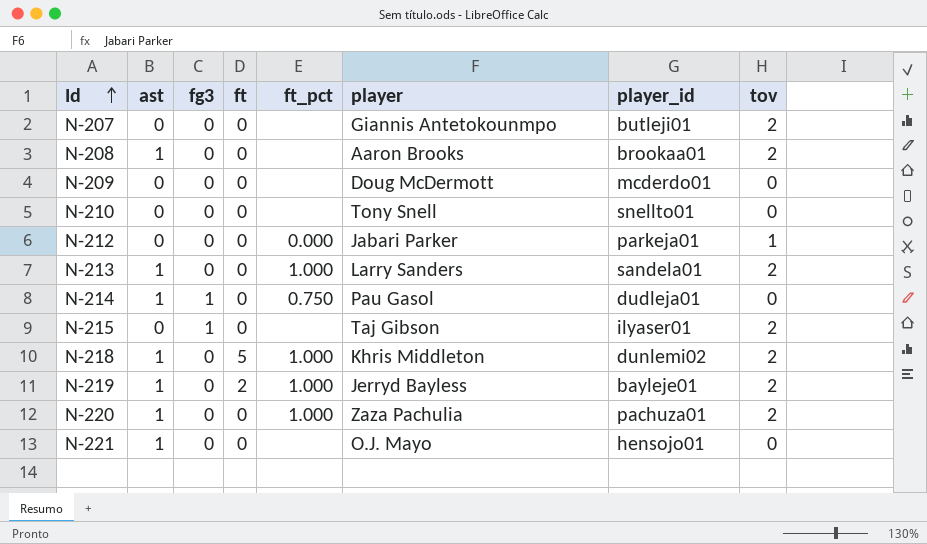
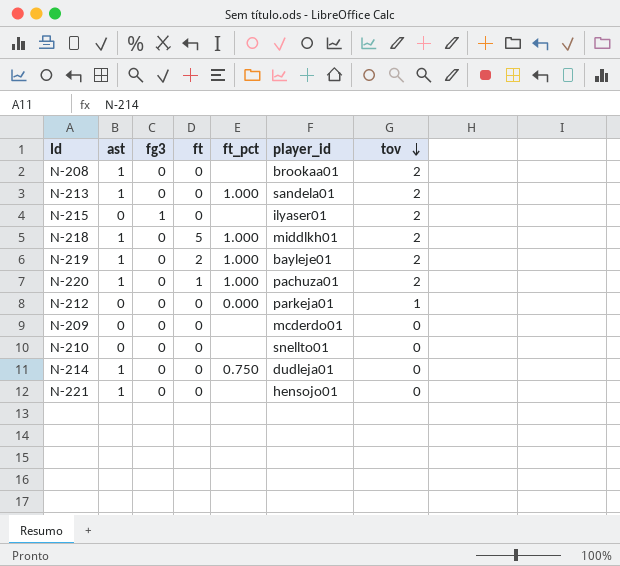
row order: Id ascending -> tov descending
column player | position: 6 -> none
row N-207: 0 | 0 | 0 | none | Giannis Antetokounmpo | butleji01 | 2 -> none
N-218 | player_id: dunlemi02 -> middlkh01
N-220 | ft: 0 -> 1
N-214 | fg3: 1 -> 0

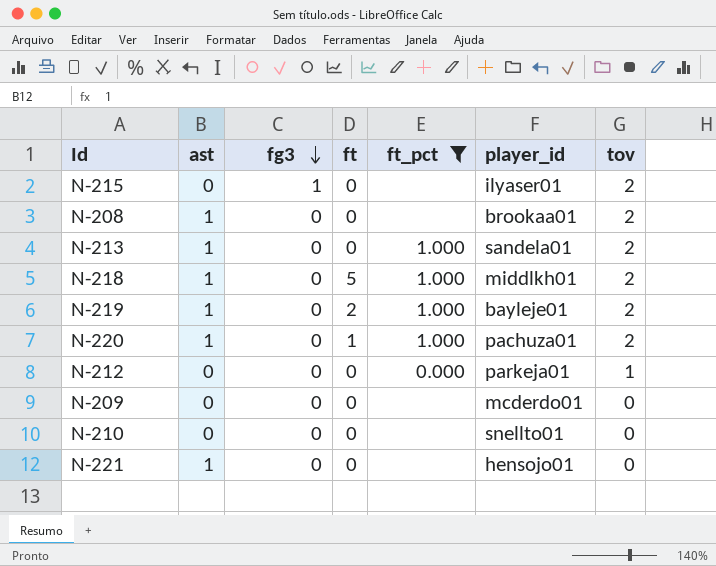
filter: none -> ft_pct != 0.750
row order: tov descending -> fg3 descending

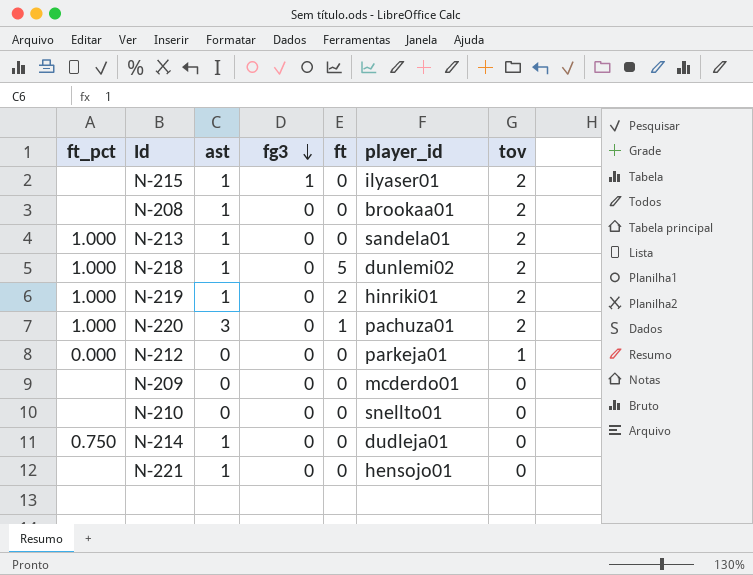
filter: ft_pct != 0.750 -> none
column ft_pct | position: 5 -> 1
N-215 | ast: 0 -> 1
N-218 | player_id: middlkh01 -> dunlemi02
N-219 | player_id: bayleje01 -> hinriki01
N-220 | ast: 1 -> 3

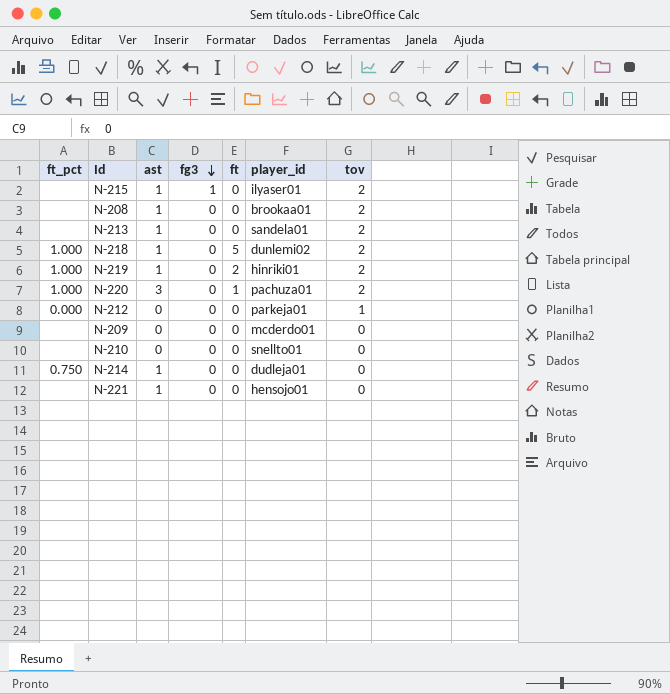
N-213 | ft_pct: 1.000 -> none

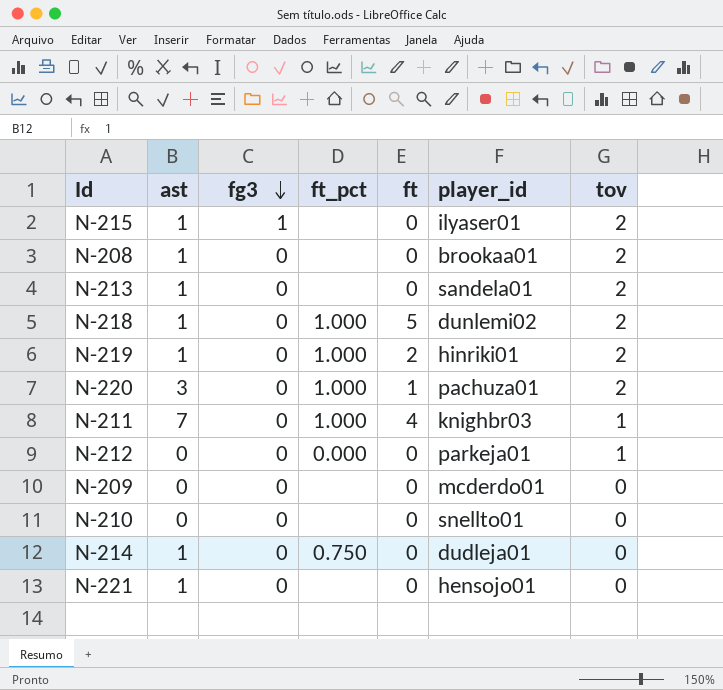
column ft_pct | position: 1 -> 4
row N-211: none -> 7 | 0 | 1.000 | 4 | knighbr03 | 1

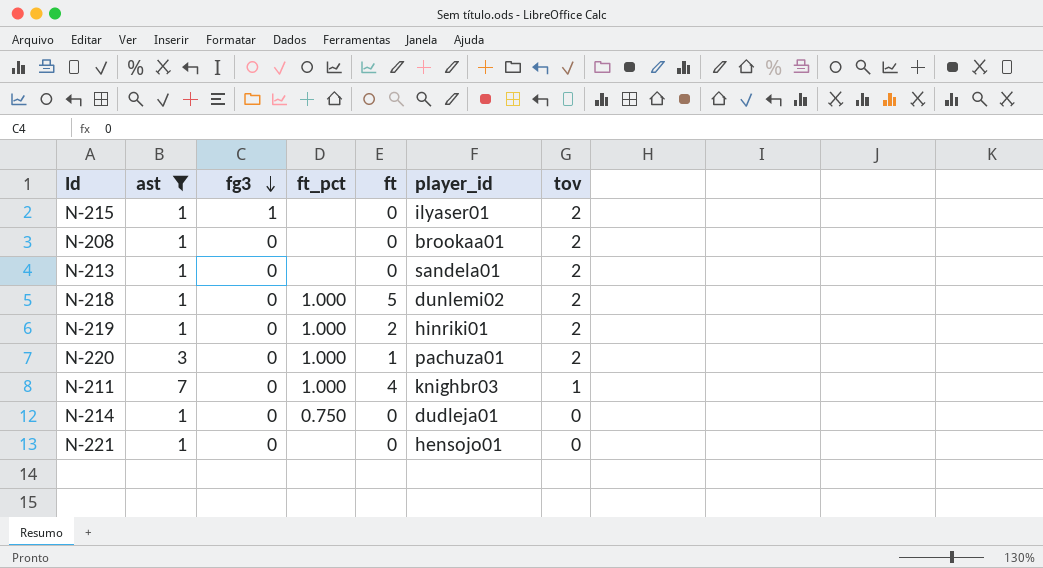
filter: none -> ast != 0

